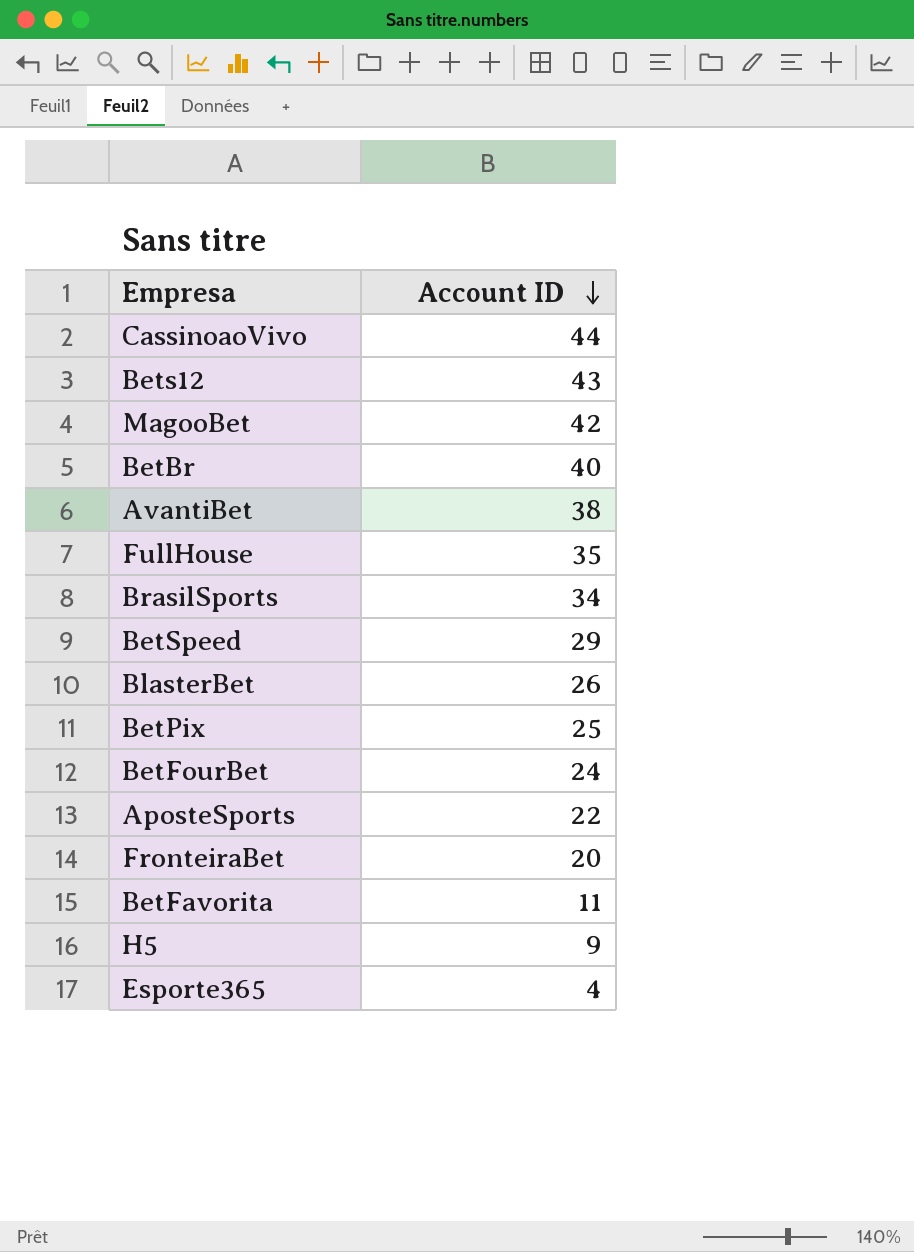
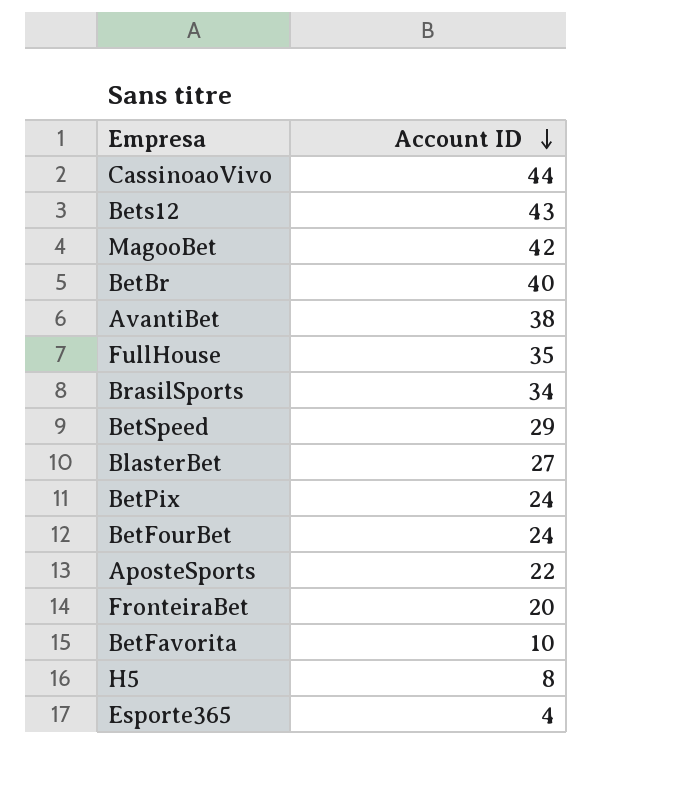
BlasterBet | Account ID: 26 -> 27
BetPix | Account ID: 25 -> 24
BetFavorita | Account ID: 11 -> 10
H5 | Account ID: 9 -> 8

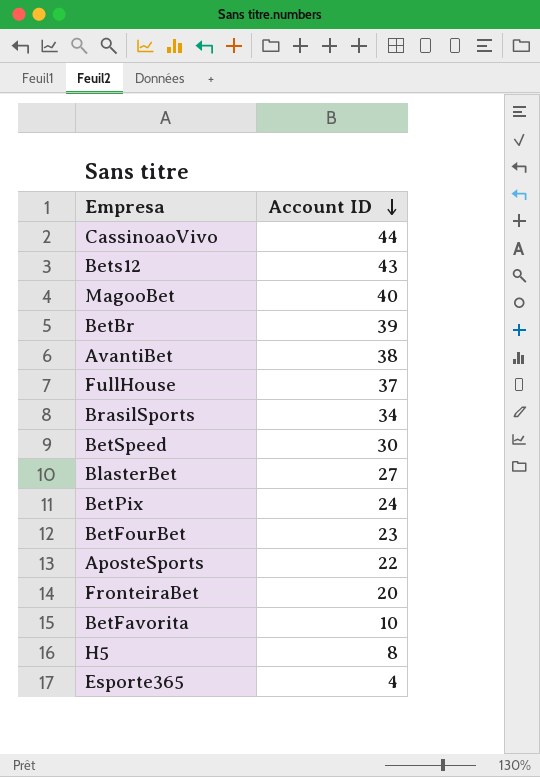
MagooBet | Account ID: 42 -> 40
BetBr | Account ID: 40 -> 39
FullHouse | Account ID: 35 -> 37
BetSpeed | Account ID: 29 -> 30
BetFourBet | Account ID: 24 -> 23

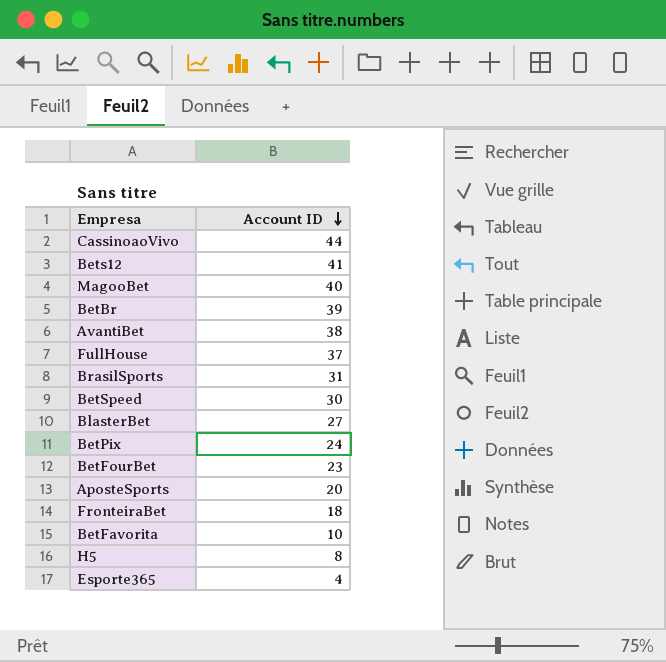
Bets12 | Account ID: 43 -> 41
BrasilSports | Account ID: 34 -> 31
AposteSports | Account ID: 22 -> 20
FronteiraBet | Account ID: 20 -> 18

